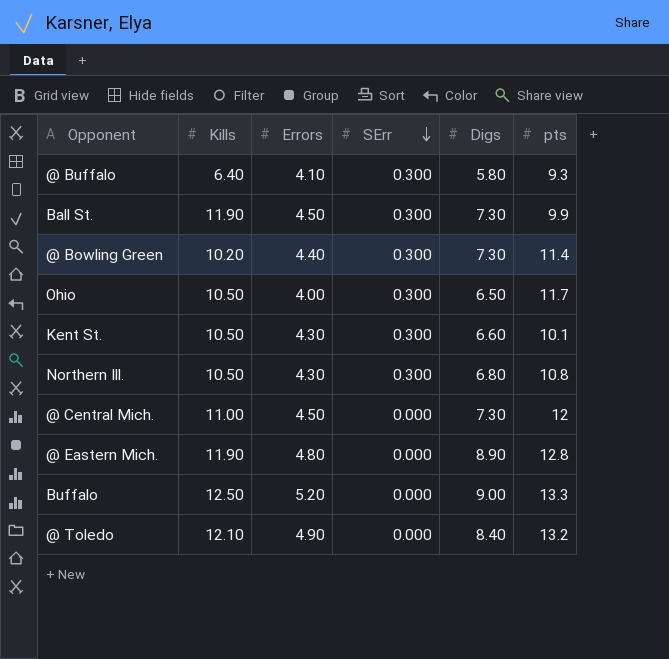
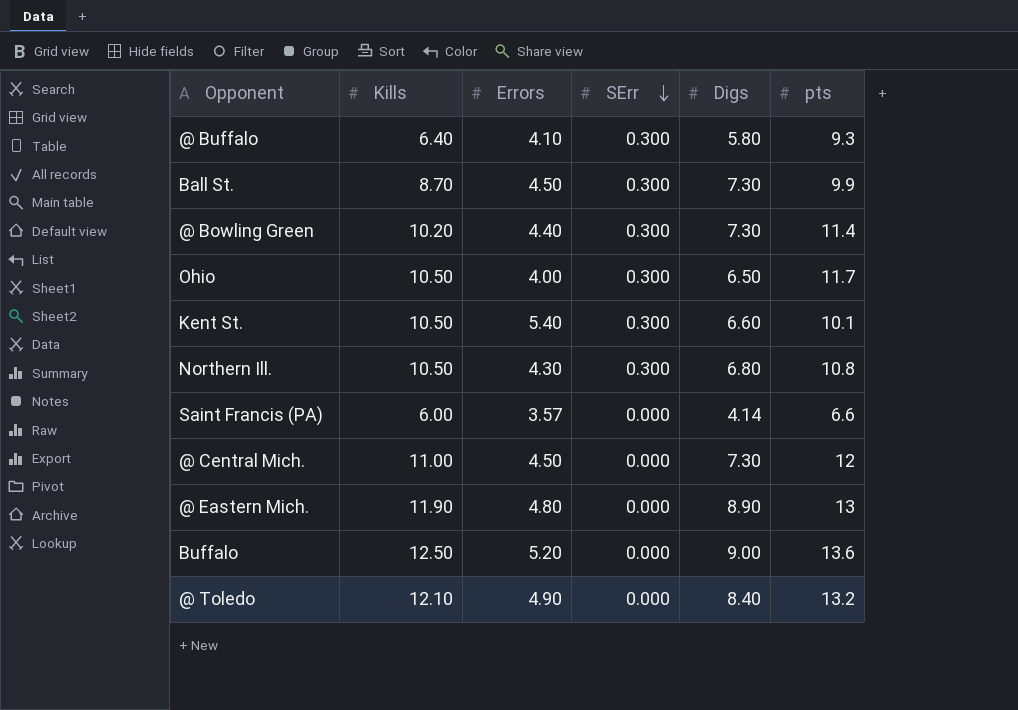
Ball St. | Kills: 11.90 -> 8.70
Kent St. | Errors: 4.30 -> 5.40
row Saint Francis (PA): none -> 6.00 | 3.57 | 0.000 | 4.14 | 6.6
@ Eastern Mich. | pts: 12.8 -> 13
Buffalo | pts: 13.3 -> 13.6

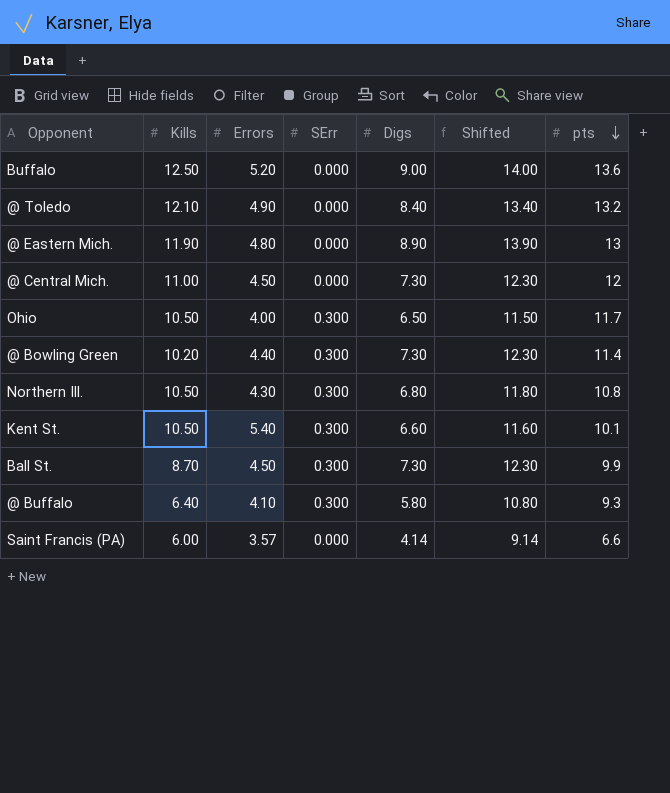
row order: SErr descending -> pts descending
column Shifted | formula: none -> [Digs] + 5

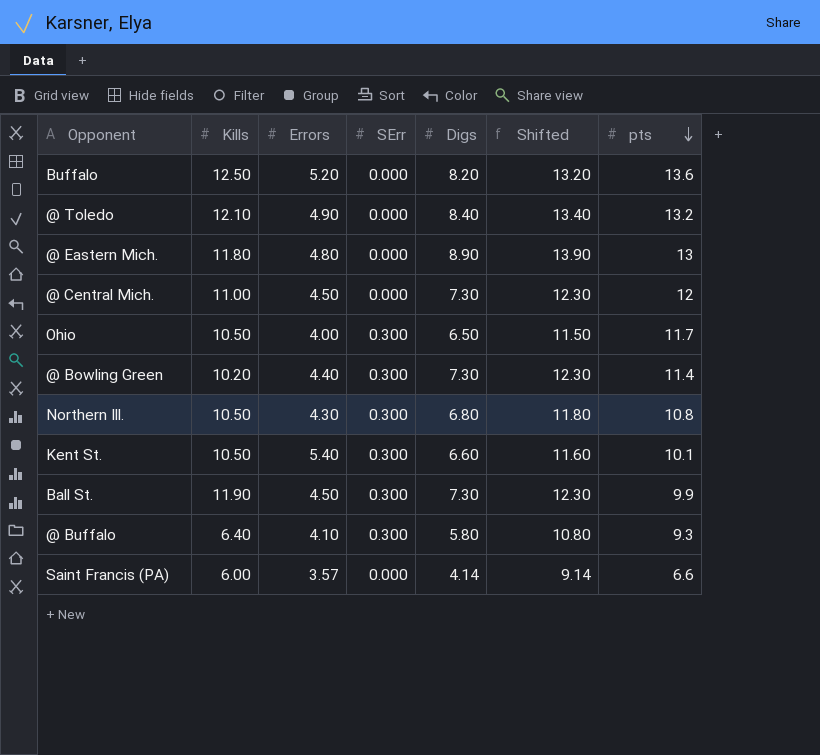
Buffalo | Digs: 9.00 -> 8.20
Buffalo | Shifted: 14.00 -> 13.20
@ Eastern Mich. | Kills: 11.90 -> 11.80
Ball St. | Kills: 8.70 -> 11.90

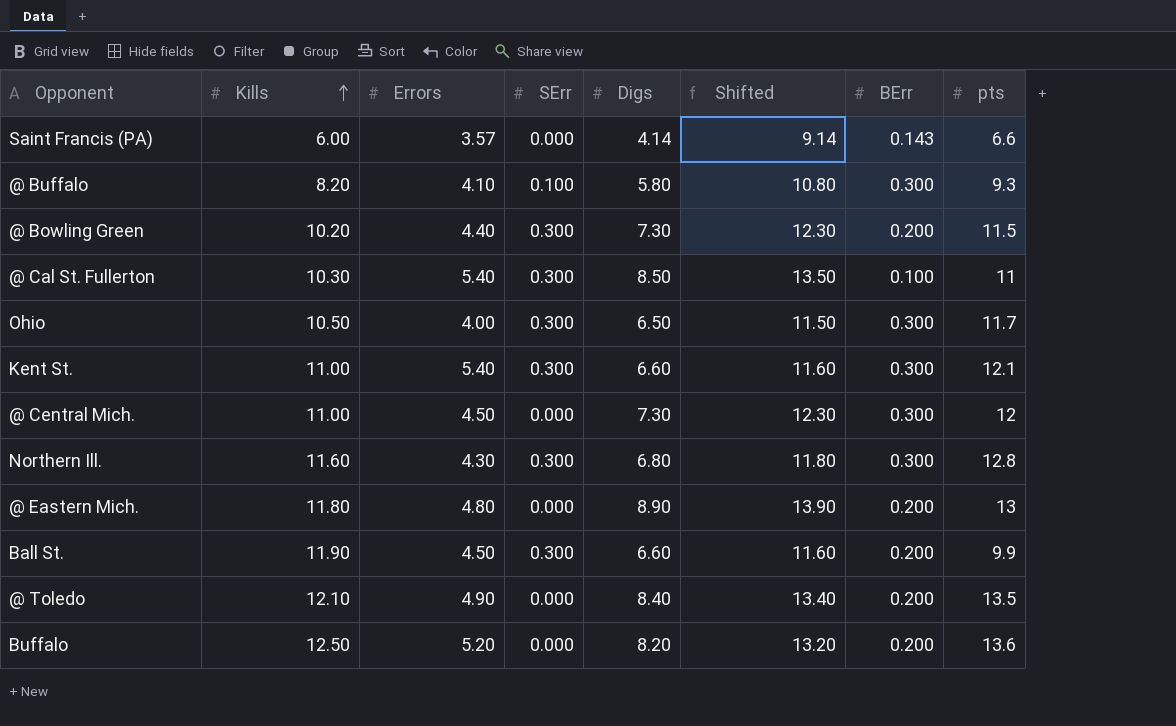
row order: pts descending -> Kills ascending
column BErr | position: none -> 7
@ Buffalo | Kills: 6.40 -> 8.20
@ Buffalo | SErr: 0.300 -> 0.100
@ Bowling Green | pts: 11.4 -> 11.5
row @ Cal St. Fullerton: none -> 10.30 | 5.40 | 0.300 | 8.50 | 13.50 | 0.100 | 11
Kent St. | Kills: 10.50 -> 11.00
Kent St. | pts: 10.1 -> 12.1
Northern Ill. | Kills: 10.50 -> 11.60
Northern Ill. | pts: 10.8 -> 12.8
Ball St. | Digs: 7.30 -> 6.60
Ball St. | Shifted: 12.30 -> 11.60
@ Toledo | pts: 13.2 -> 13.5

